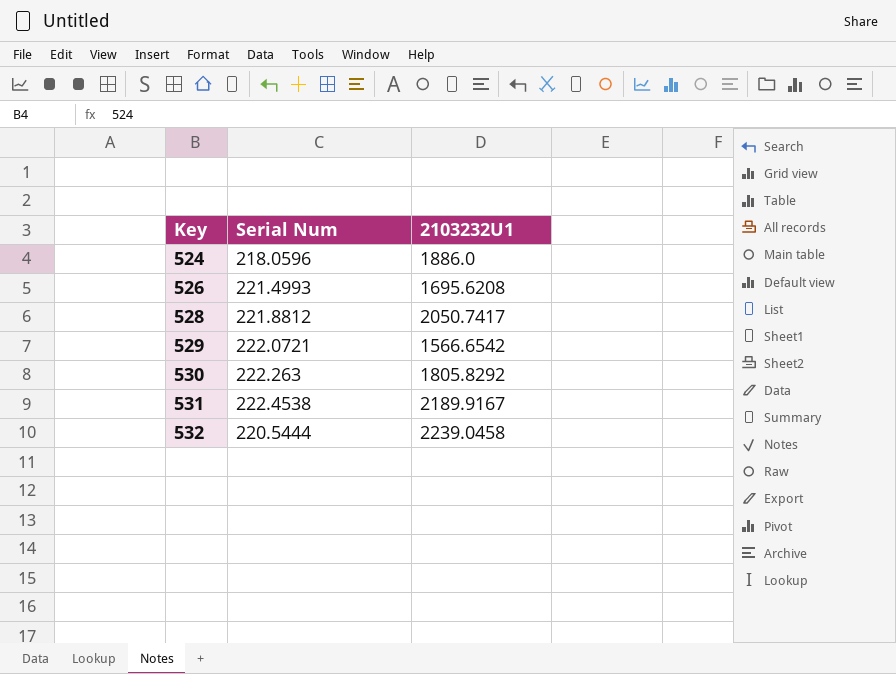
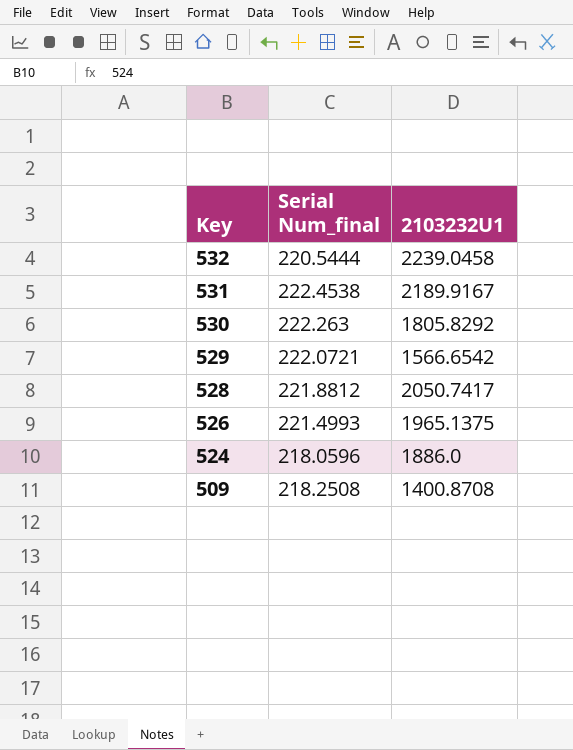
row order: Key ascending -> Key descending
column name: Serial Num -> Serial Num_final
526 | 2103232U1: 1695.6208 -> 1965.1375
row 509: none -> 218.2508 | 1400.8708

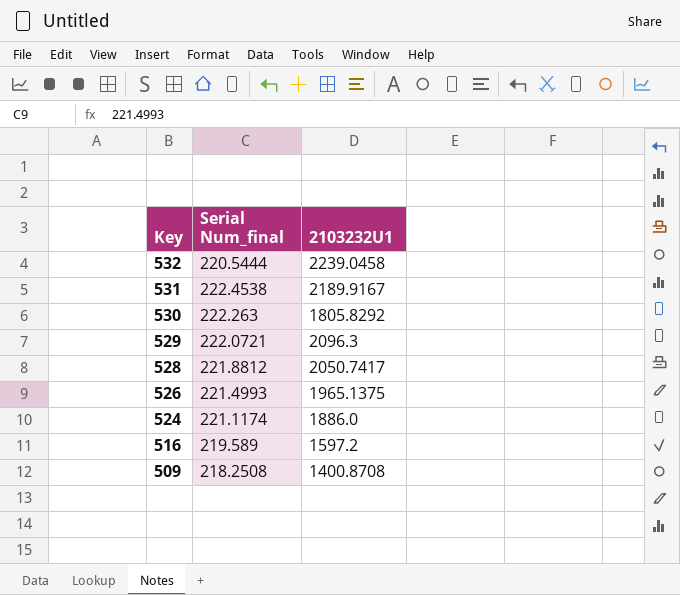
529 | 2103232U1: 1566.6542 -> 2096.3
524 | Serial Num_final: 218.0596 -> 221.1174
row 516: none -> 219.589 | 1597.2

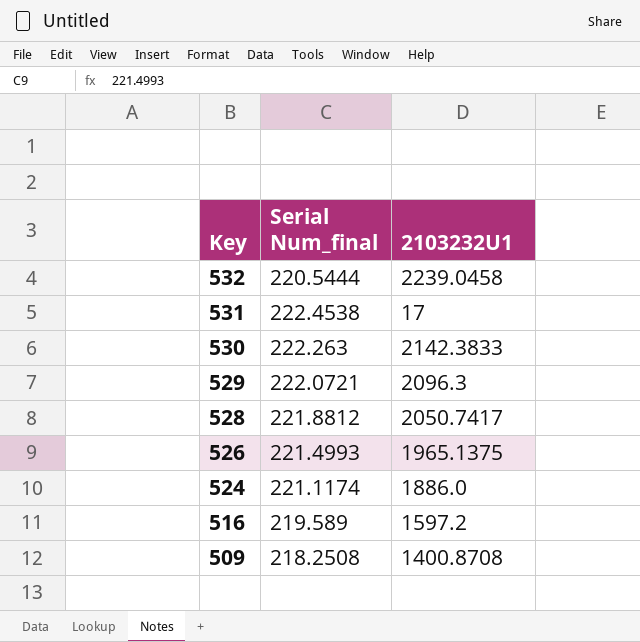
531 | 2103232U1: 2189.9167 -> 17
530 | 2103232U1: 1805.8292 -> 2142.3833

